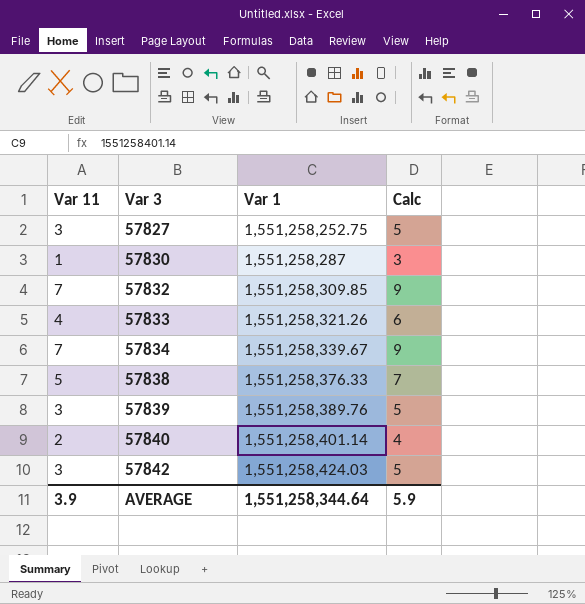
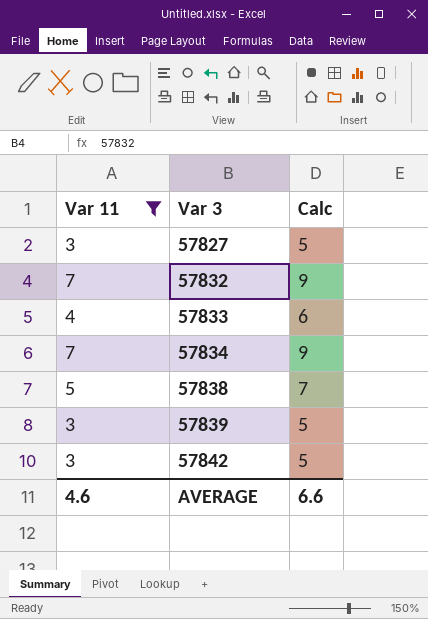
filter: none -> Var 11 >= 3
column Var 1 | position: 3 -> none
AVERAGE | Var 11: 3.9 -> 4.6
AVERAGE | Calc: 5.9 -> 6.6

